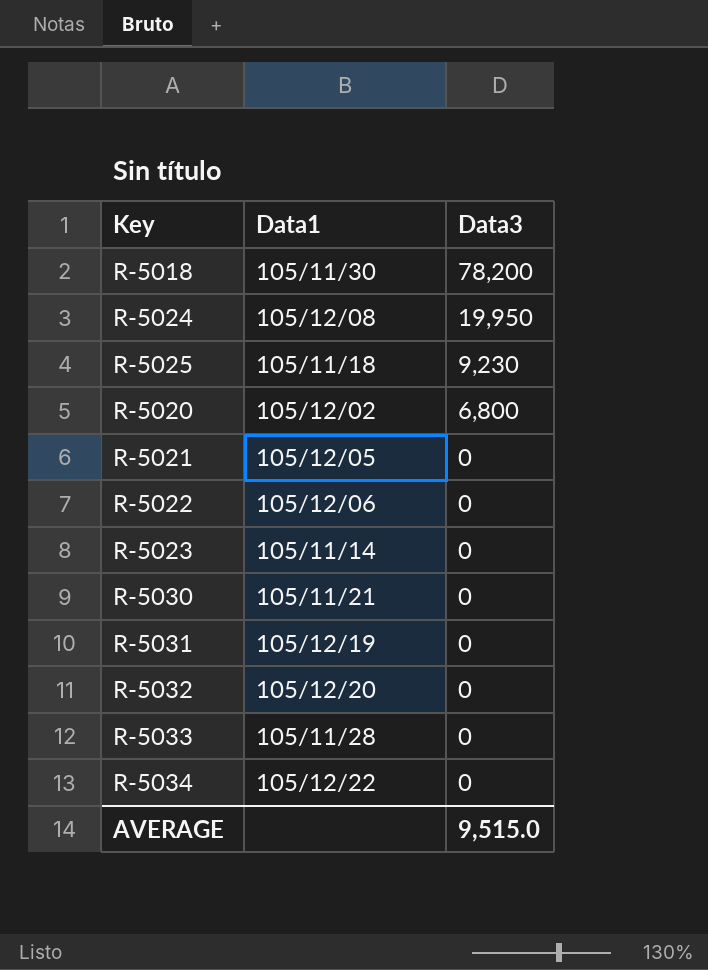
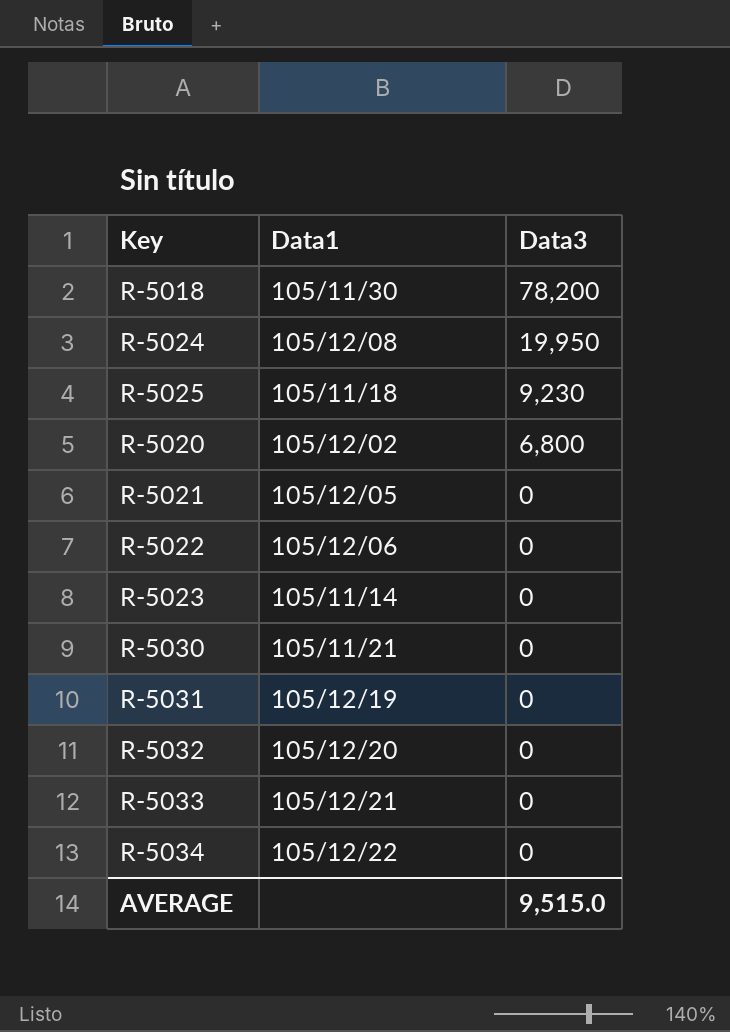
R-5033 | Data1: 105/11/28 -> 105/12/21

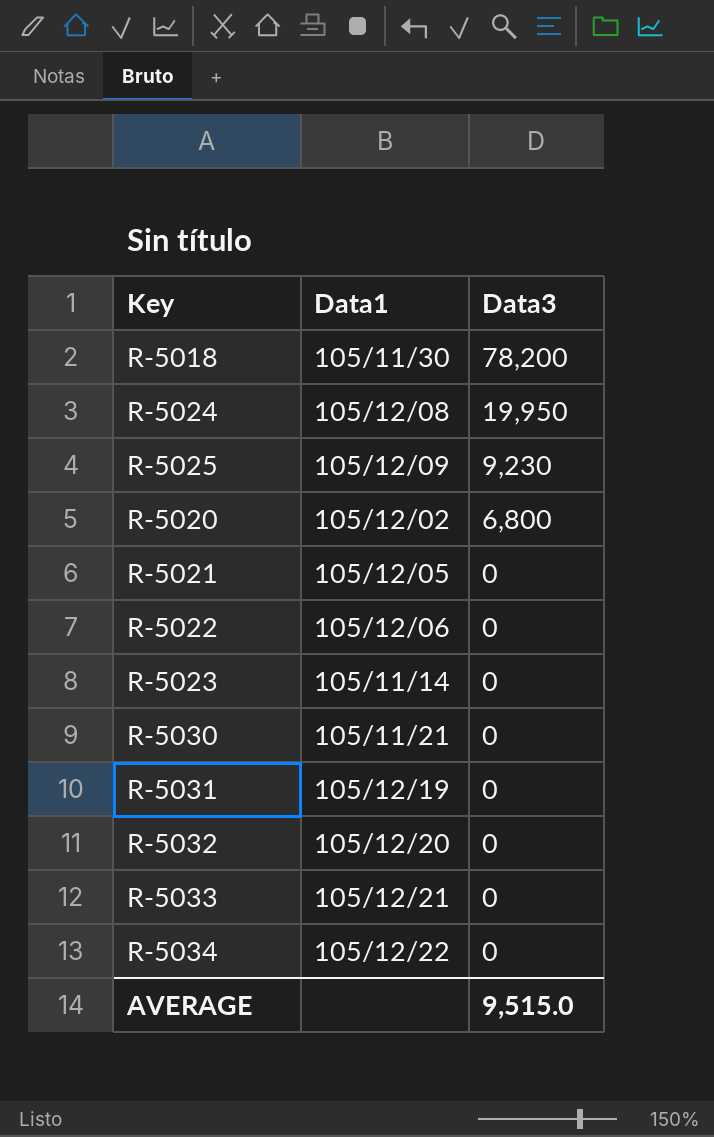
R-5025 | Data1: 105/11/18 -> 105/12/09

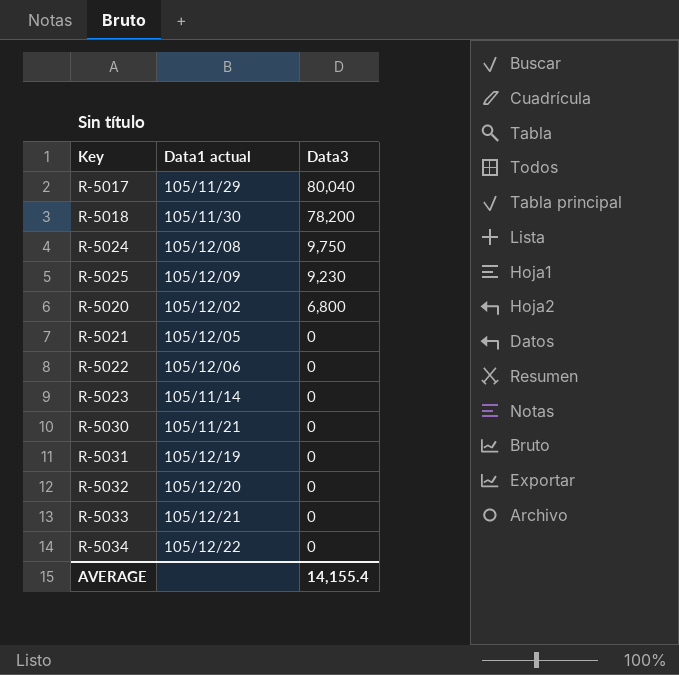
column name: Data1 -> Data1 actual
row R-5017: none -> 105/11/29 | 80,040
R-5024 | Data3: 19,950 -> 9,750
AVERAGE | Data3: 9,515.0 -> 14,155.4

